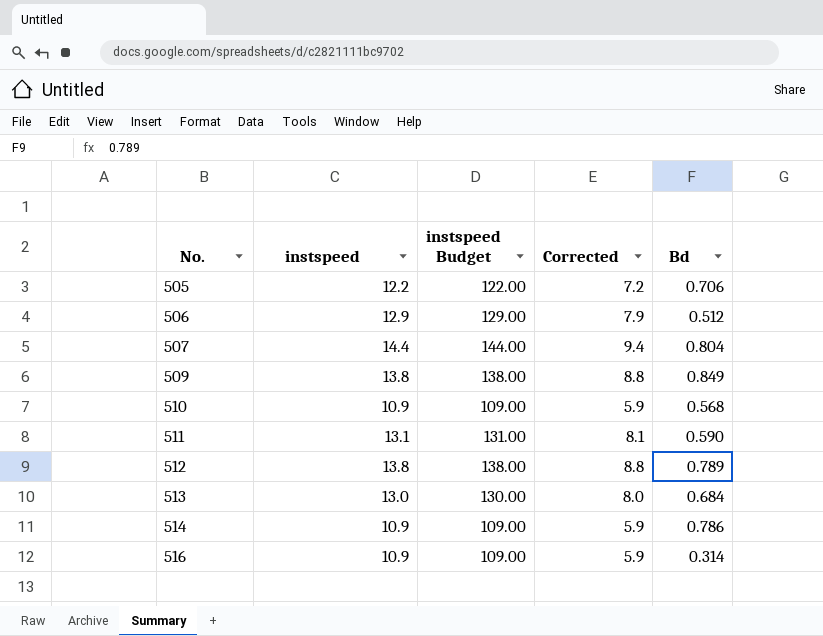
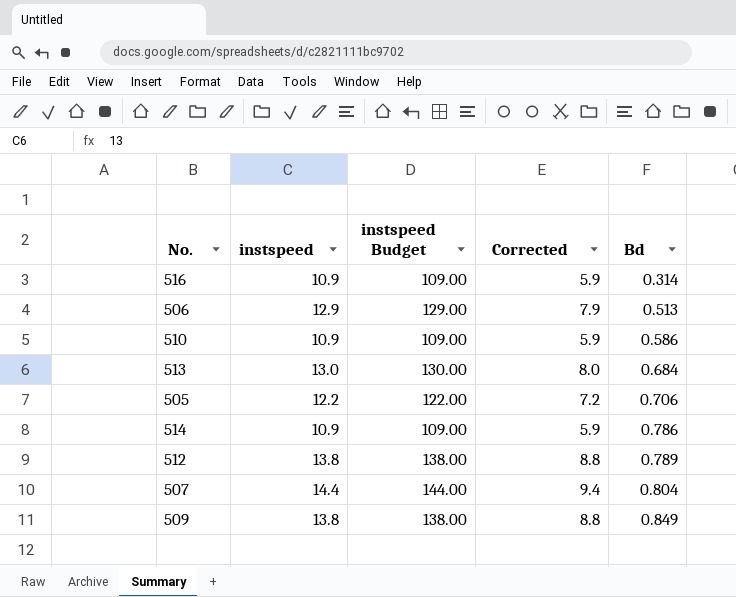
row order: No. ascending -> Bd ascending
row 511: 13.1 | 131.00 | 8.1 | 0.590 -> none
506 | Bd: 0.512 -> 0.513
510 | Bd: 0.568 -> 0.586

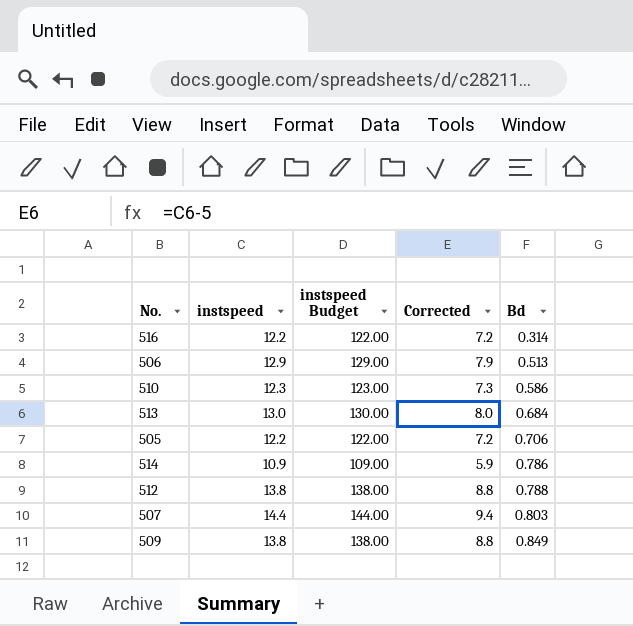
516 | instspeed: 10.9 -> 12.2
516 | instspeed Budget: 109.00 -> 122.00
516 | Corrected: 5.9 -> 7.2
510 | instspeed: 10.9 -> 12.3
510 | instspeed Budget: 109.00 -> 123.00
510 | Corrected: 5.9 -> 7.3
512 | Bd: 0.789 -> 0.788
507 | Bd: 0.804 -> 0.803

